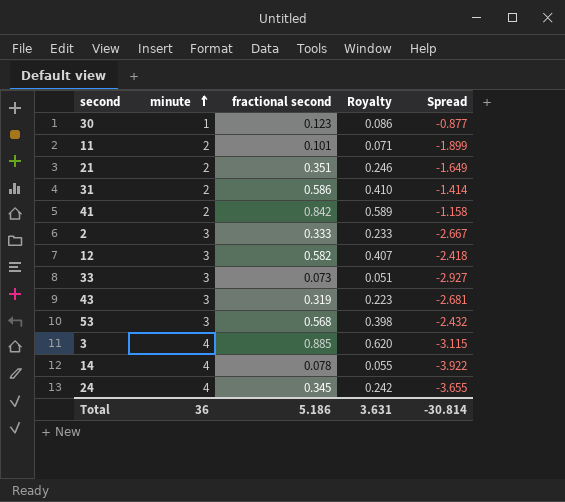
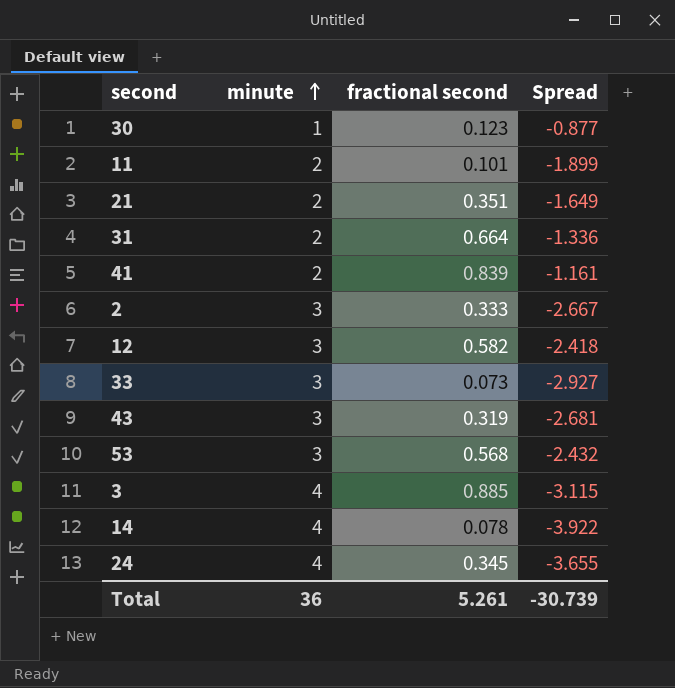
column Royalty | formula: [fractional second] * 0.7 -> none
31 | fractional second: 0.586 -> 0.664
31 | Spread: -1.414 -> -1.336
41 | fractional second: 0.842 -> 0.839
41 | Spread: -1.158 -> -1.161
Total | fractional second: 5.186 -> 5.261
Total | Spread: -30.814 -> -30.739

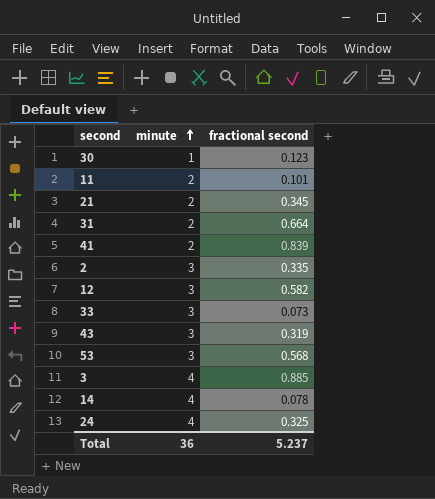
column Spread | formula: [fractional second] - [minute] -> none
21 | fractional second: 0.351 -> 0.345
2 | fractional second: 0.333 -> 0.335
24 | fractional second: 0.345 -> 0.325
Total | fractional second: 5.261 -> 5.237

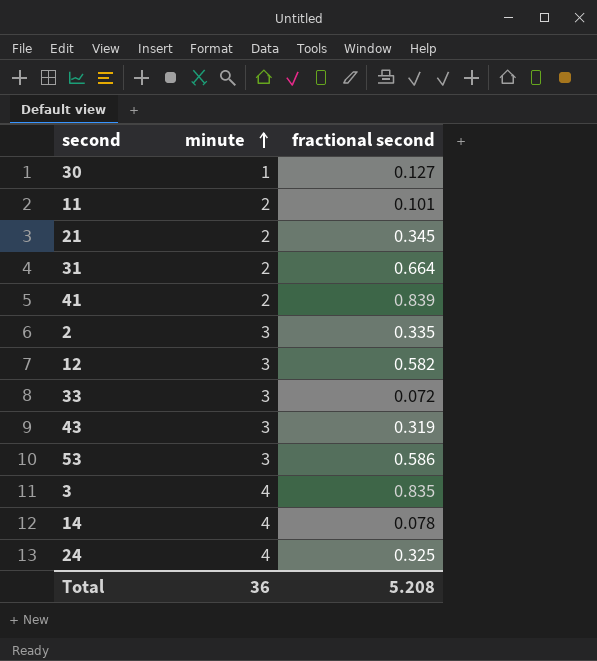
30 | fractional second: 0.123 -> 0.127
33 | fractional second: 0.073 -> 0.072
53 | fractional second: 0.568 -> 0.586
3 | fractional second: 0.885 -> 0.835
Total | fractional second: 5.237 -> 5.208

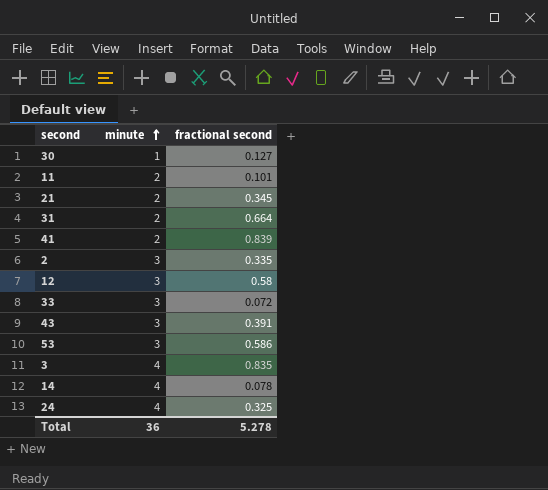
12 | fractional second: 0.582 -> 0.58
43 | fractional second: 0.319 -> 0.391
Total | fractional second: 5.208 -> 5.278

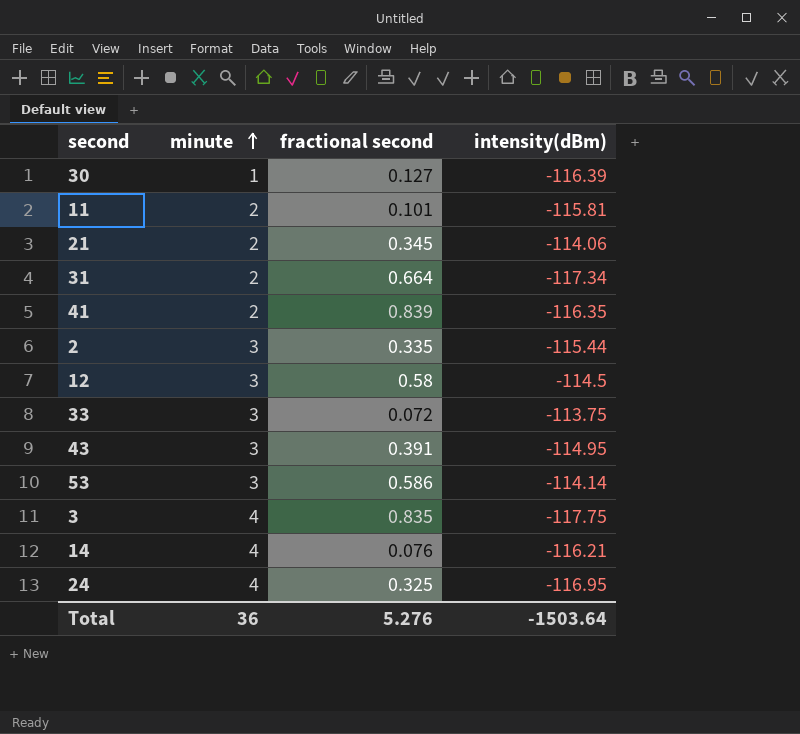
column intensity(dBm) | position: none -> 4
14 | fractional second: 0.078 -> 0.076
Total | fractional second: 5.278 -> 5.276

